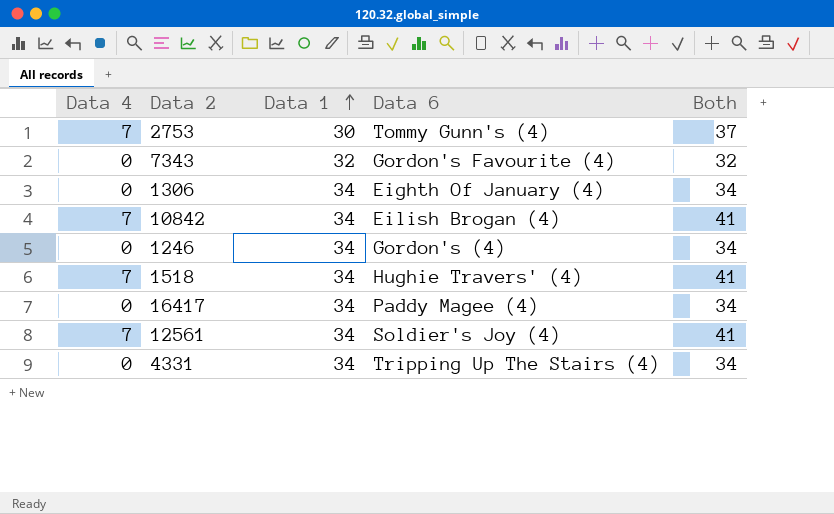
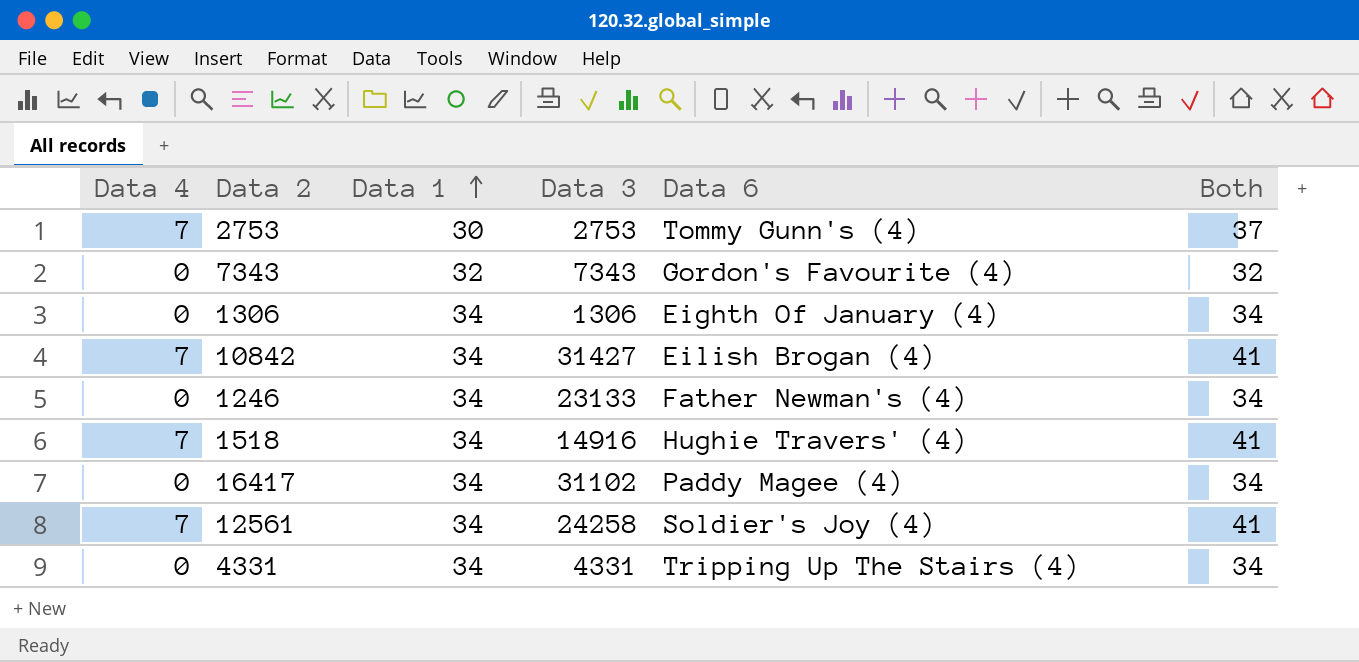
column Data 3 | position: none -> 4
1246 | Data 6: Gordon's (4) -> Father Newman's (4)

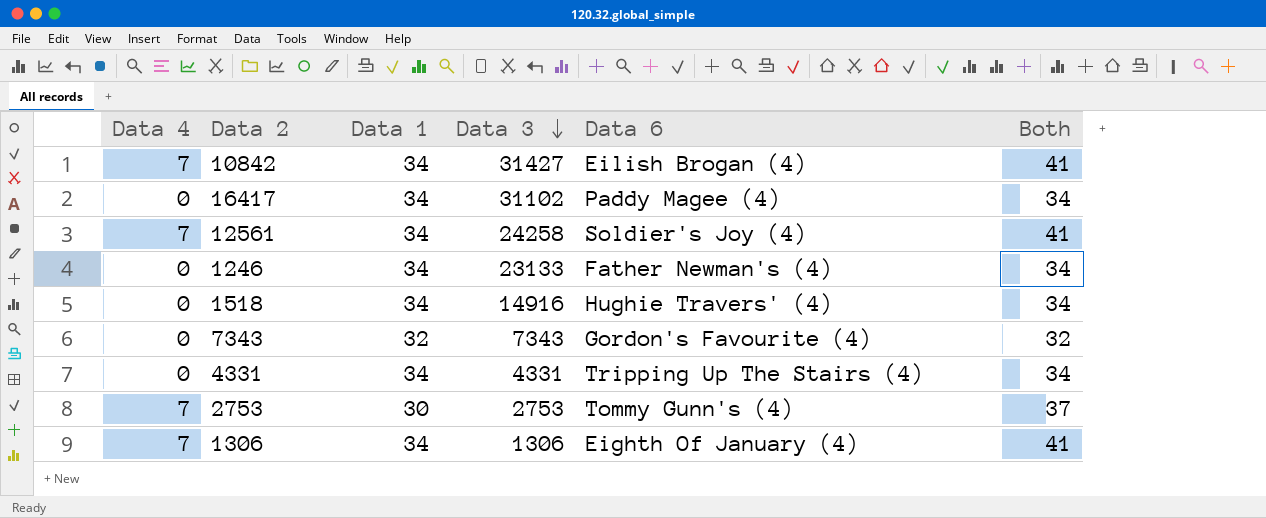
row order: Data 1 ascending -> Data 3 descending
1518 | Data 4: 7 -> 0
1518 | Both: 41 -> 34
1306 | Data 4: 0 -> 7
1306 | Both: 34 -> 41

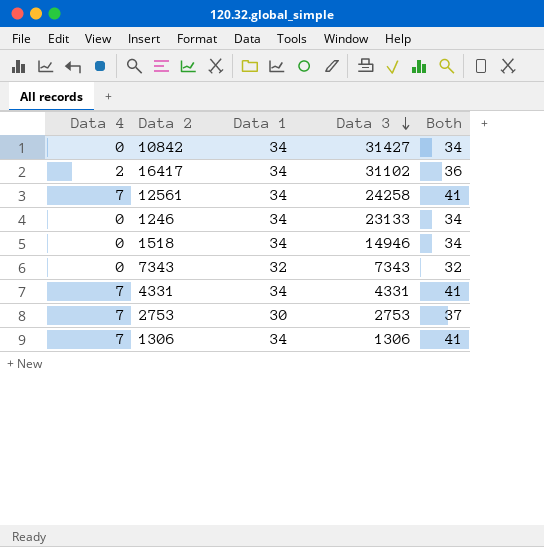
column Data 6 | position: 5 -> none
10842 | Data 4: 7 -> 0
10842 | Both: 41 -> 34
16417 | Data 4: 0 -> 2
16417 | Both: 34 -> 36
1518 | Data 3: 14916 -> 14946
4331 | Data 4: 0 -> 7
4331 | Both: 34 -> 41

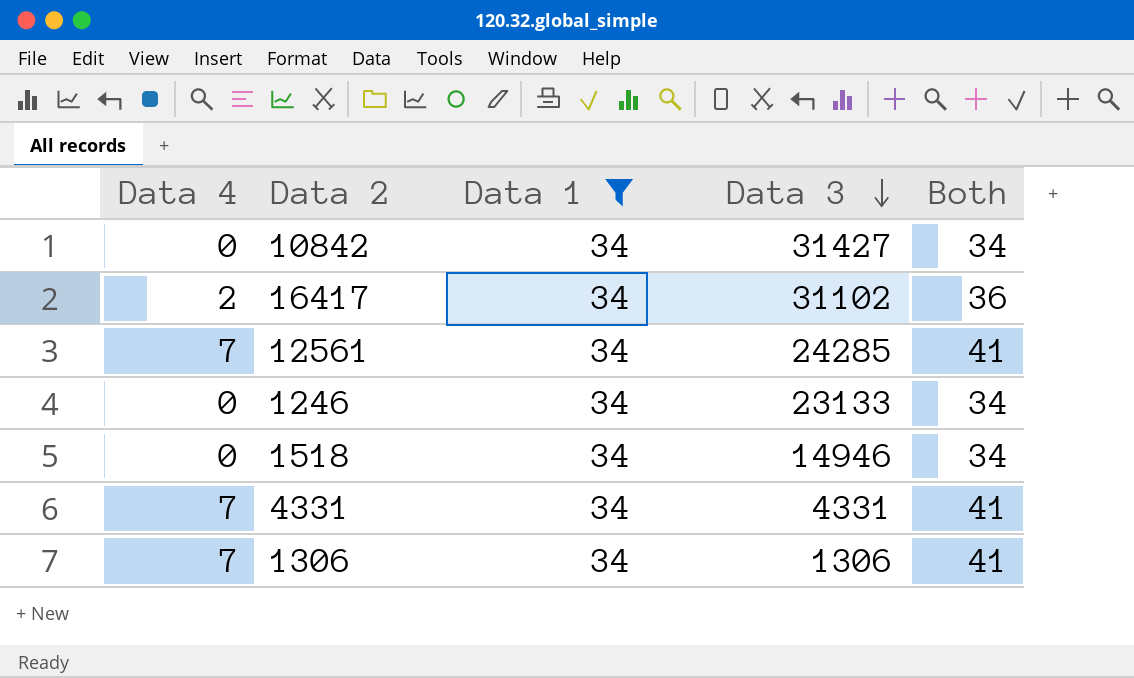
filter: none -> Data 1 = 34
12561 | Data 3: 24258 -> 24285

